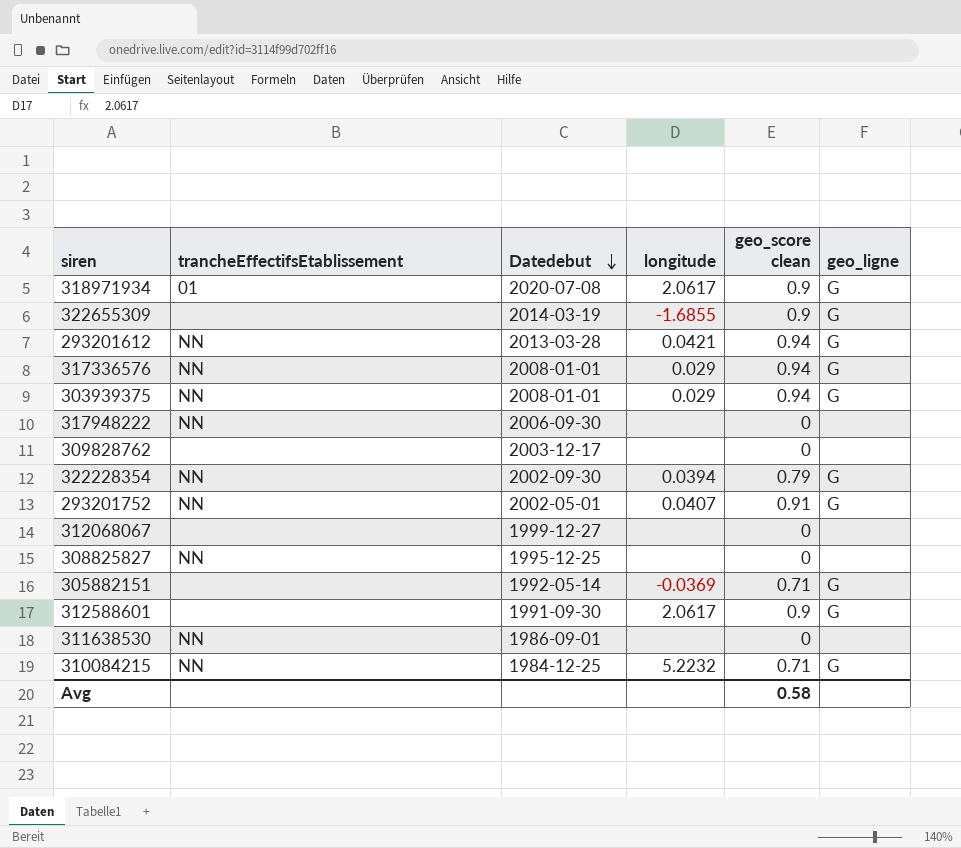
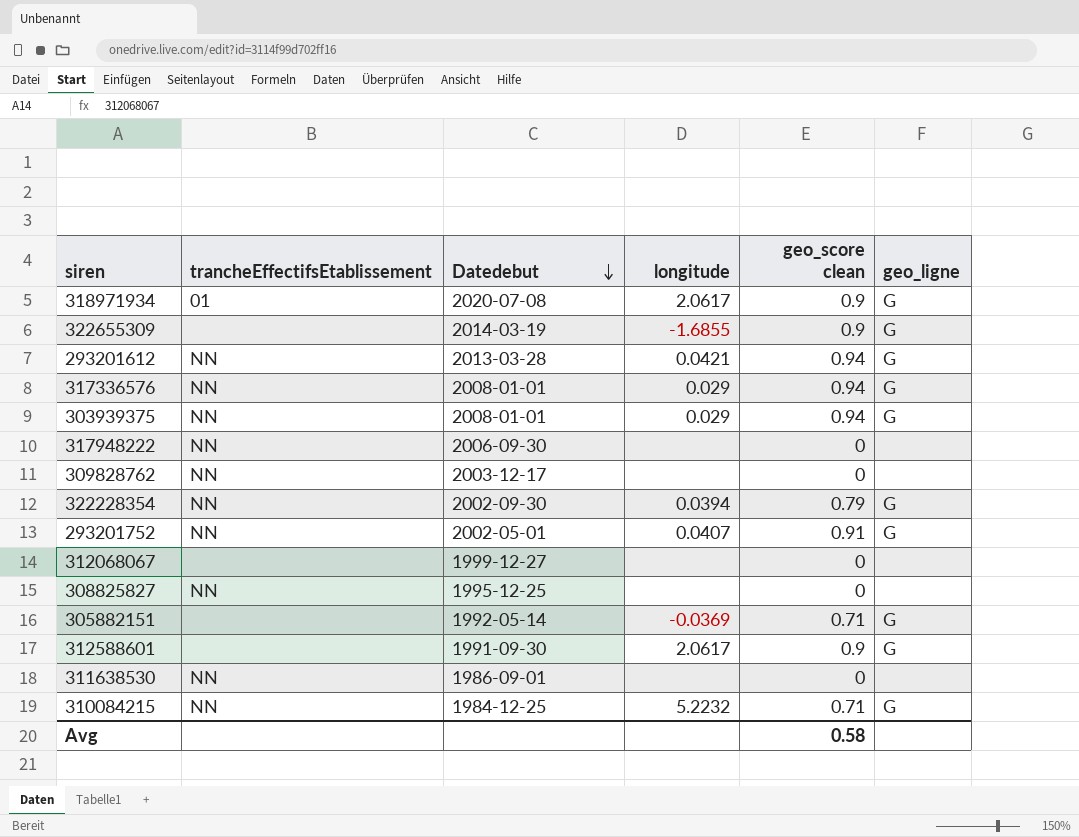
309828762 | trancheEffectifsEtablissement: none -> NN

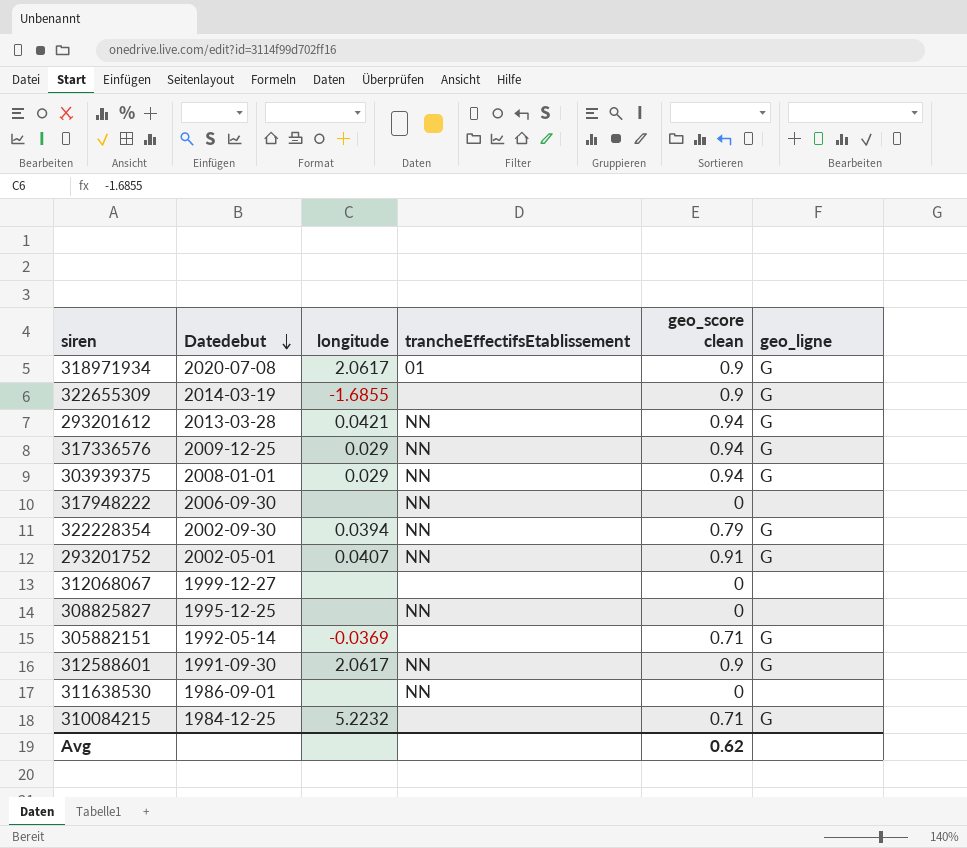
column trancheEffectifsEtablissement | position: 2 -> 4
row 309828762: NN | 2003-12-17 | none | 0 | none -> none
317336576 | Datedebut: 2008-01-01 -> 2009-12-25
312588601 | trancheEffectifsEtablissement: none -> NN
310084215 | trancheEffectifsEtablissement: NN -> none
Avg | geo_score clean: 0.58 -> 0.62

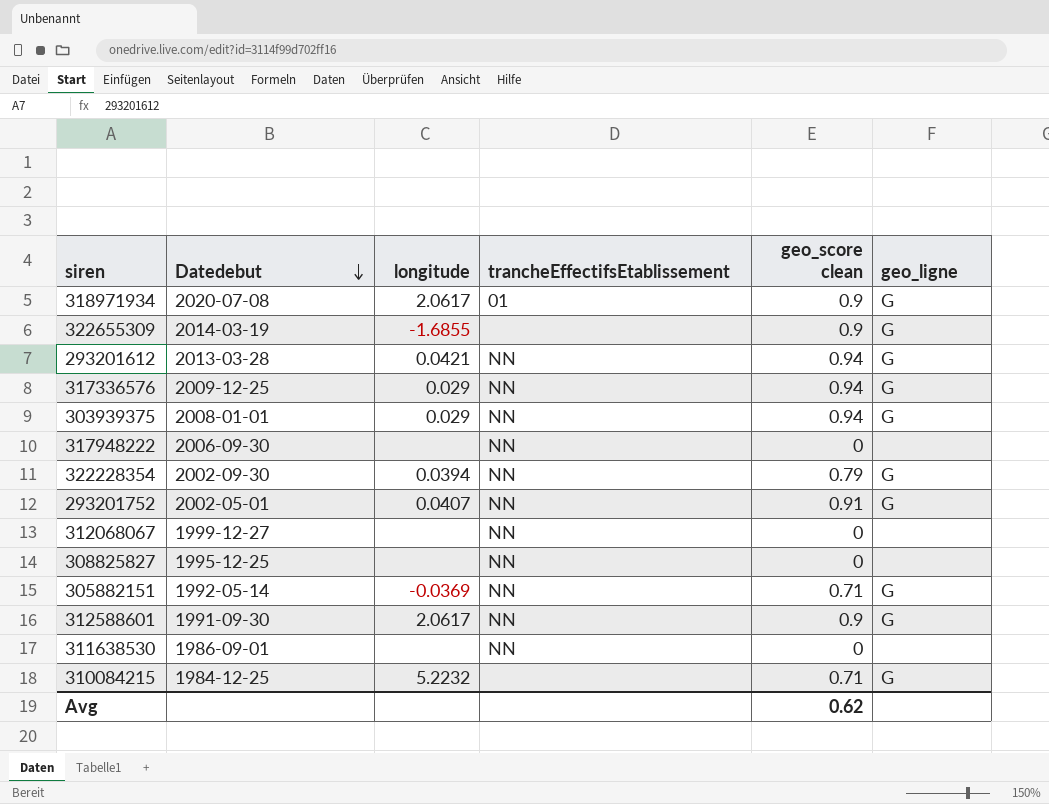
312068067 | trancheEffectifsEtablissement: none -> NN
305882151 | trancheEffectifsEtablissement: none -> NN

